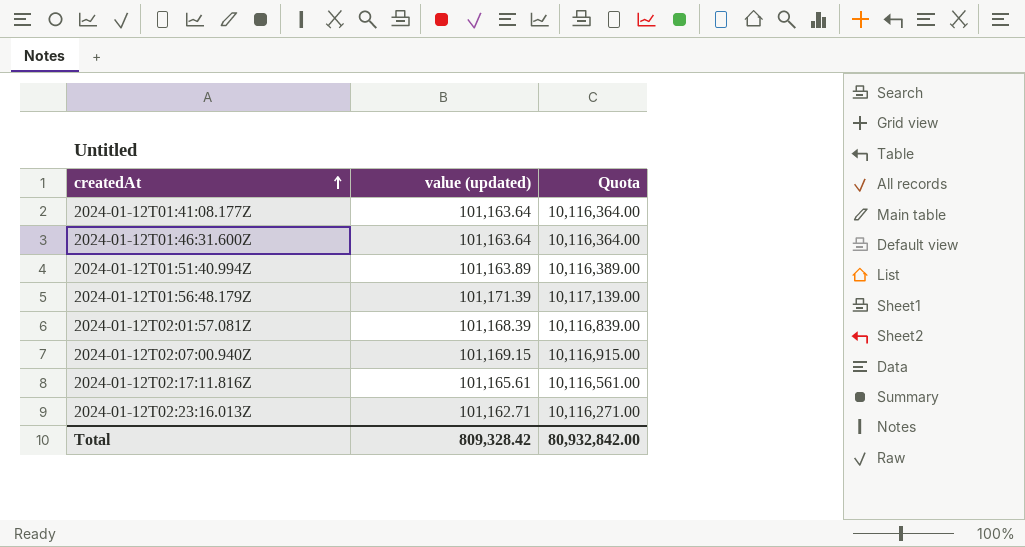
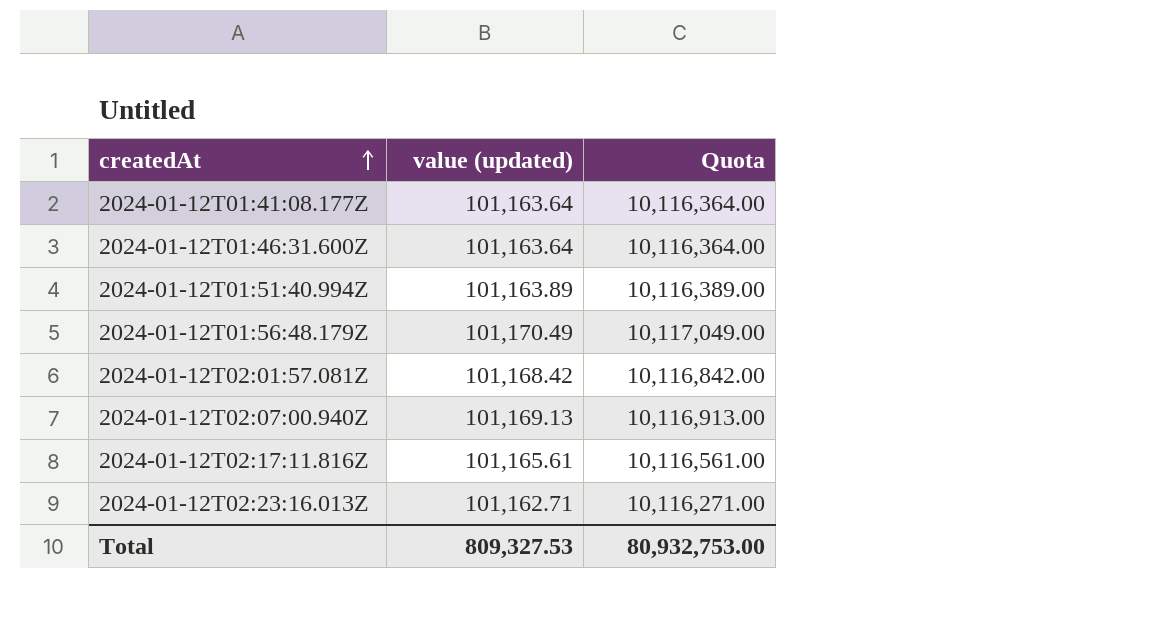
2024-01-12T01:56:48.179Z | value (updated): 101,171.39 -> 101,170.49
2024-01-12T01:56:48.179Z | Quota: 10,117,139.00 -> 10,117,049.00
2024-01-12T02:01:57.081Z | value (updated): 101,168.39 -> 101,168.42
2024-01-12T02:01:57.081Z | Quota: 10,116,839.00 -> 10,116,842.00
2024-01-12T02:07:00.940Z | value (updated): 101,169.15 -> 101,169.13
2024-01-12T02:07:00.940Z | Quota: 10,116,915.00 -> 10,116,913.00
Total | value (updated): 809,328.42 -> 809,327.53
Total | Quota: 80,932,842.00 -> 80,932,753.00

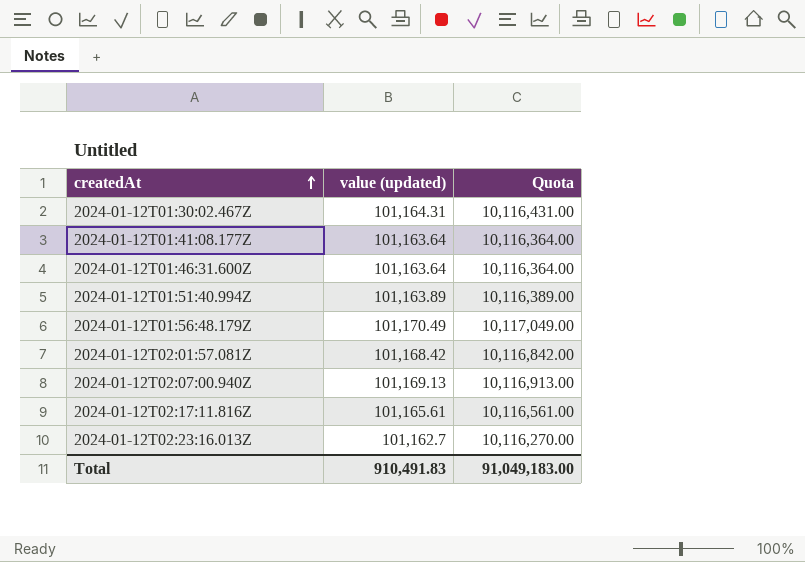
row 2024-01-12T01:30:02.467Z: none -> 101,164.31 | 10,116,431.00
2024-01-12T02:23:16.013Z | value (updated): 101,162.71 -> 101,162.7
2024-01-12T02:23:16.013Z | Quota: 10,116,271.00 -> 10,116,270.00
Total | value (updated): 809,327.53 -> 910,491.83
Total | Quota: 80,932,753.00 -> 91,049,183.00

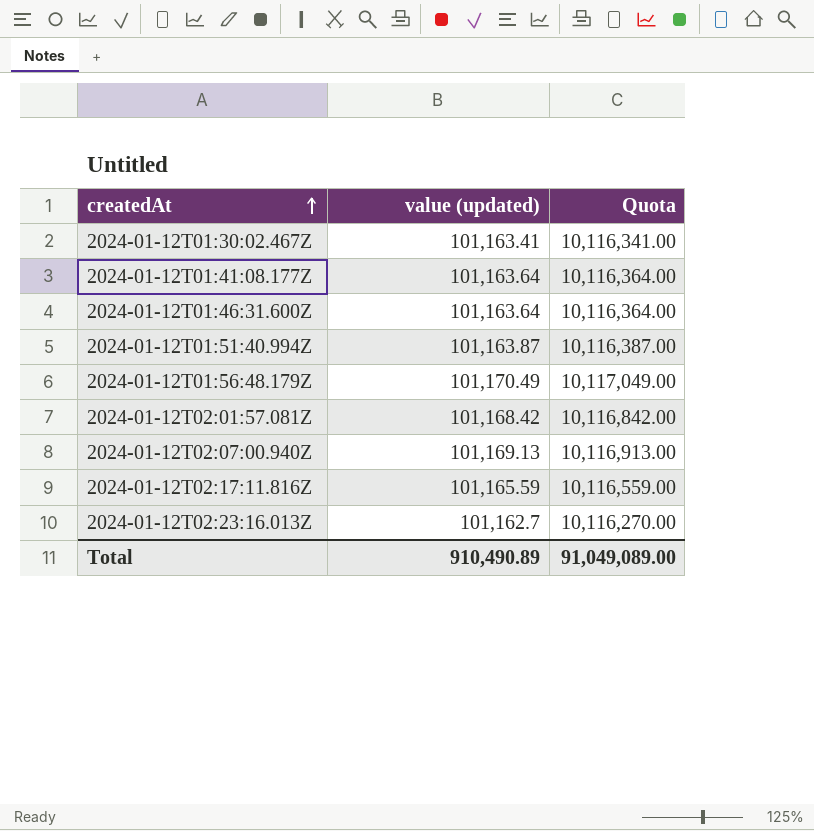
2024-01-12T01:30:02.467Z | value (updated): 101,164.31 -> 101,163.41
2024-01-12T01:30:02.467Z | Quota: 10,116,431.00 -> 10,116,341.00
2024-01-12T01:51:40.994Z | value (updated): 101,163.89 -> 101,163.87
2024-01-12T01:51:40.994Z | Quota: 10,116,389.00 -> 10,116,387.00
2024-01-12T02:17:11.816Z | value (updated): 101,165.61 -> 101,165.59
2024-01-12T02:17:11.816Z | Quota: 10,116,561.00 -> 10,116,559.00
Total | value (updated): 910,491.83 -> 910,490.89
Total | Quota: 91,049,183.00 -> 91,049,089.00

